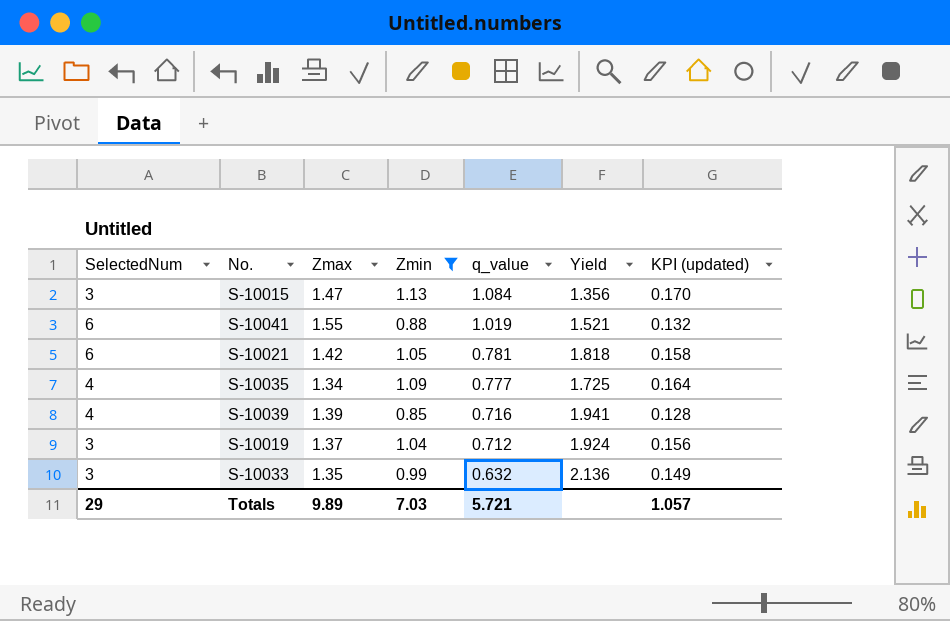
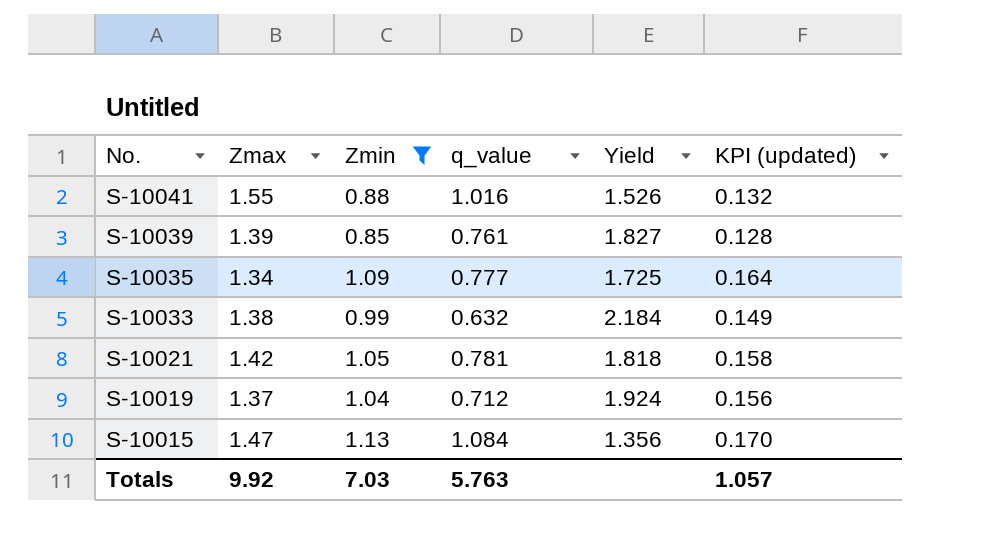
row order: q_value descending -> No. descending
column SelectedNum | position: 1 -> none
S-10041 | q_value: 1.019 -> 1.016
S-10041 | Yield: 1.521 -> 1.526
S-10039 | q_value: 0.716 -> 0.761
S-10039 | Yield: 1.941 -> 1.827
S-10033 | Zmax: 1.35 -> 1.38
S-10033 | Yield: 2.136 -> 2.184
Totals | Zmax: 9.89 -> 9.92
Totals | q_value: 5.721 -> 5.763

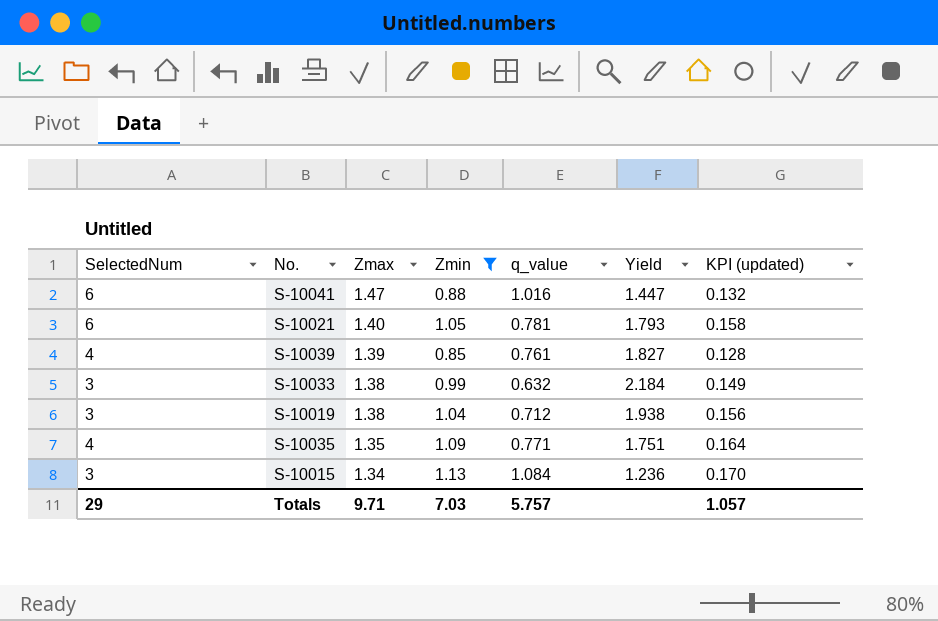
row order: No. descending -> Zmax descending
column SelectedNum | position: none -> 1
S-10041 | Zmax: 1.55 -> 1.47
S-10041 | Yield: 1.526 -> 1.447
S-10021 | Zmax: 1.42 -> 1.40
S-10021 | Yield: 1.818 -> 1.793
S-10019 | Zmax: 1.37 -> 1.38
S-10019 | Yield: 1.924 -> 1.938
S-10035 | Zmax: 1.34 -> 1.35
S-10035 | q_value: 0.777 -> 0.771
S-10035 | Yield: 1.725 -> 1.751
S-10015 | Zmax: 1.47 -> 1.34
S-10015 | Yield: 1.356 -> 1.236
Totals | Zmax: 9.92 -> 9.71
Totals | q_value: 5.763 -> 5.757

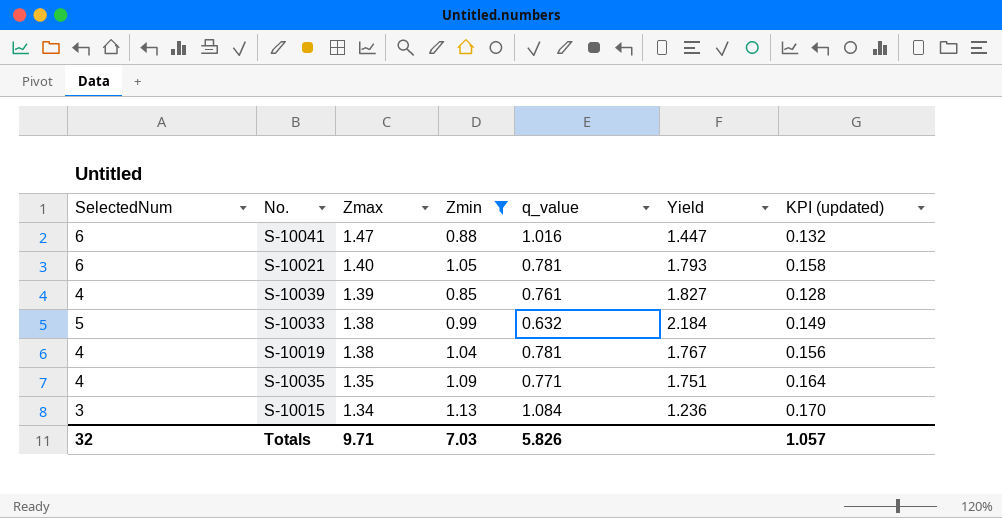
S-10033 | SelectedNum: 3 -> 5
S-10019 | SelectedNum: 3 -> 4
S-10019 | q_value: 0.712 -> 0.781
S-10019 | Yield: 1.938 -> 1.767
Totals | SelectedNum: 29 -> 32
Totals | q_value: 5.757 -> 5.826

